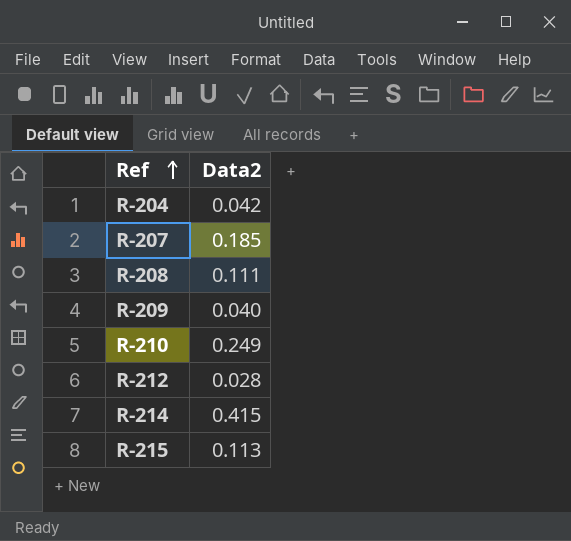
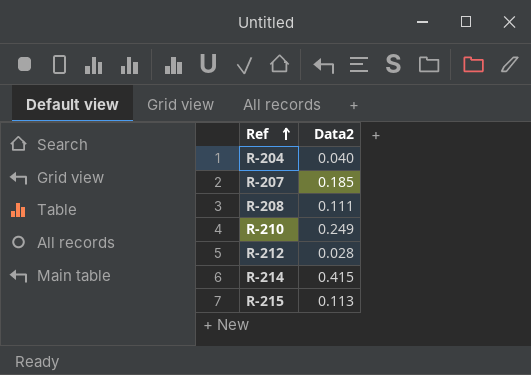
row R-209: 0.040 -> none
R-204 | Data2: 0.042 -> 0.040

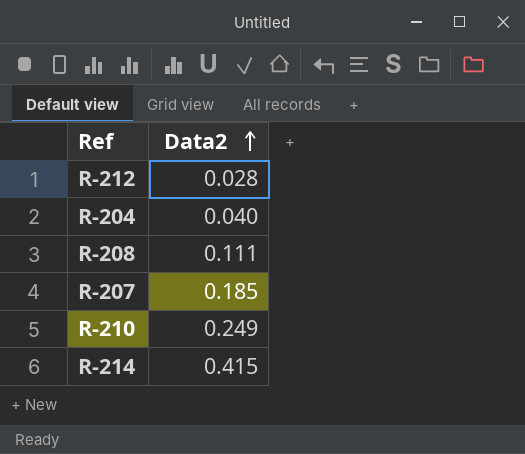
row order: Ref ascending -> Data2 ascending
row R-215: 0.113 -> none

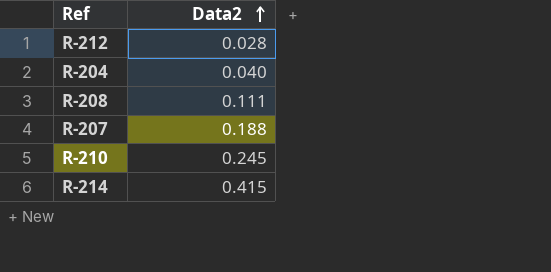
R-207 | Data2: 0.185 -> 0.188
R-210 | Data2: 0.249 -> 0.245

